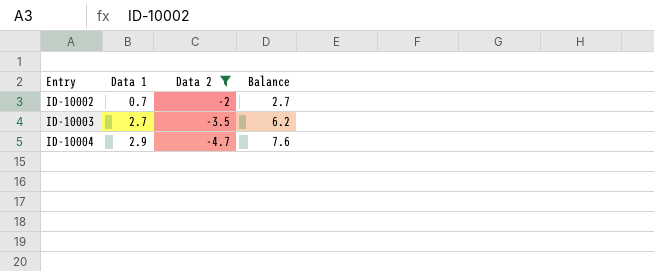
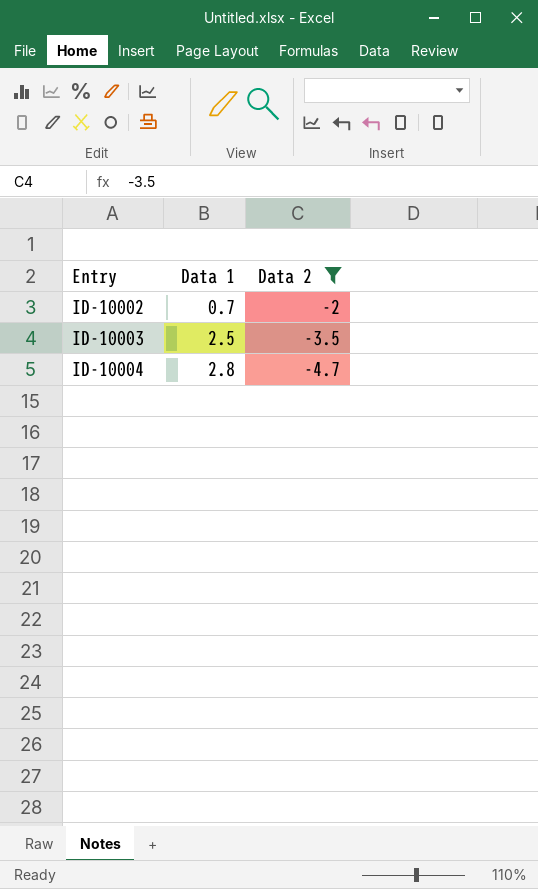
column Balance | formula: [Data 1] - [Data 2] -> none
ID-10003 | Data 1: 2.7 -> 2.5
ID-10004 | Data 1: 2.9 -> 2.8

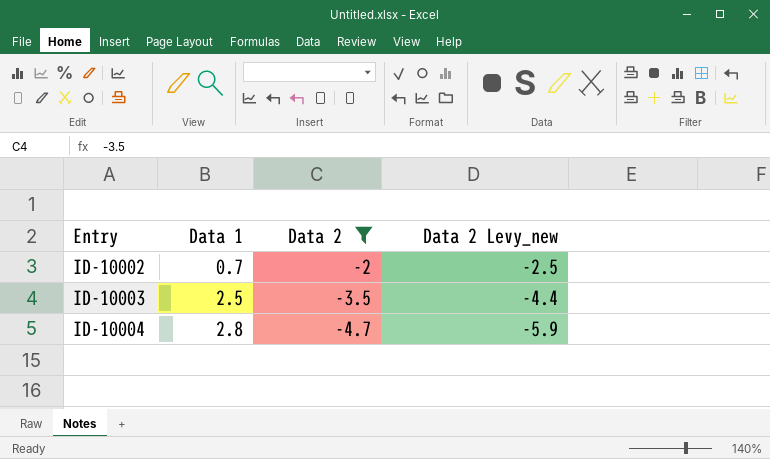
column Data 2 Levy_new | formula: none -> [Data 2] * 1.25

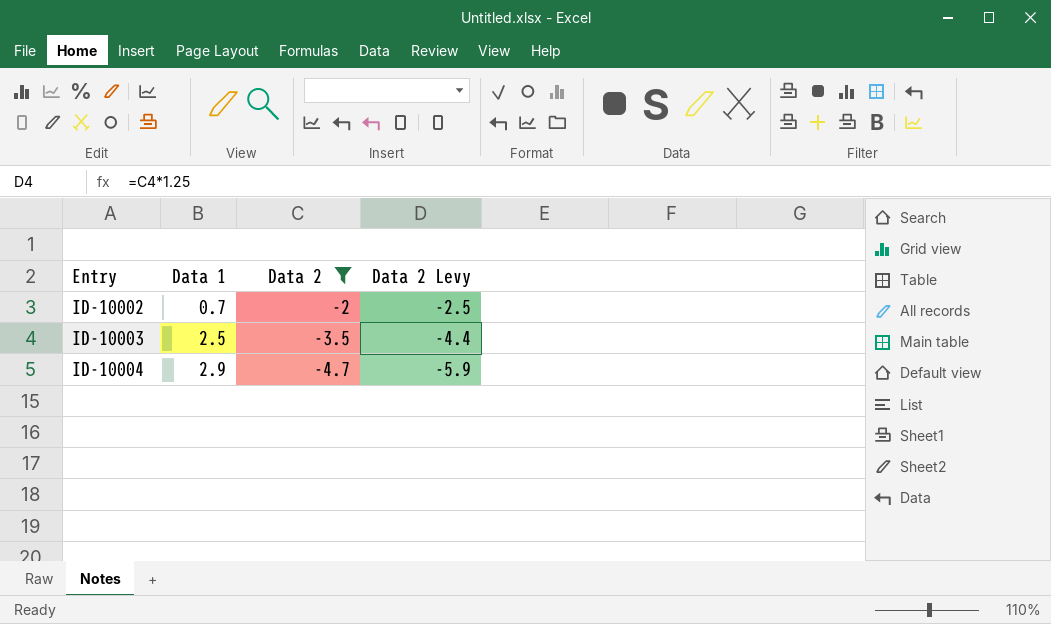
column name: Data 2 Levy_new -> Data 2 Levy
ID-10004 | Data 1: 2.8 -> 2.9

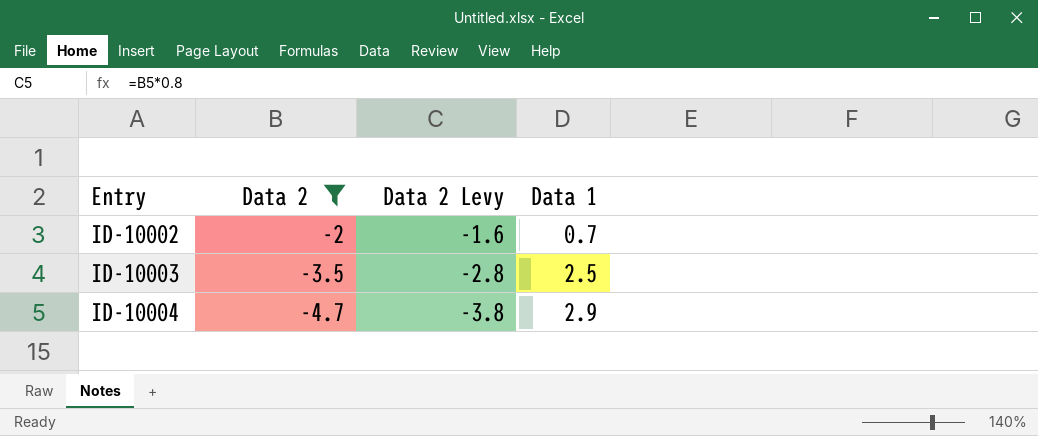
column Data 2 Levy | formula: [Data 2] * 1.25 -> [Data 2] * 0.8
column Data 1 | position: 2 -> 4

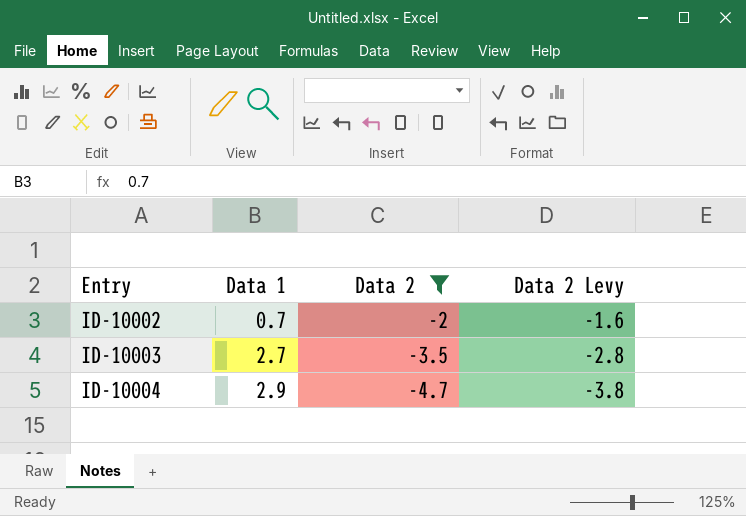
column Data 1 | position: 4 -> 2
ID-10003 | Data 1: 2.5 -> 2.7

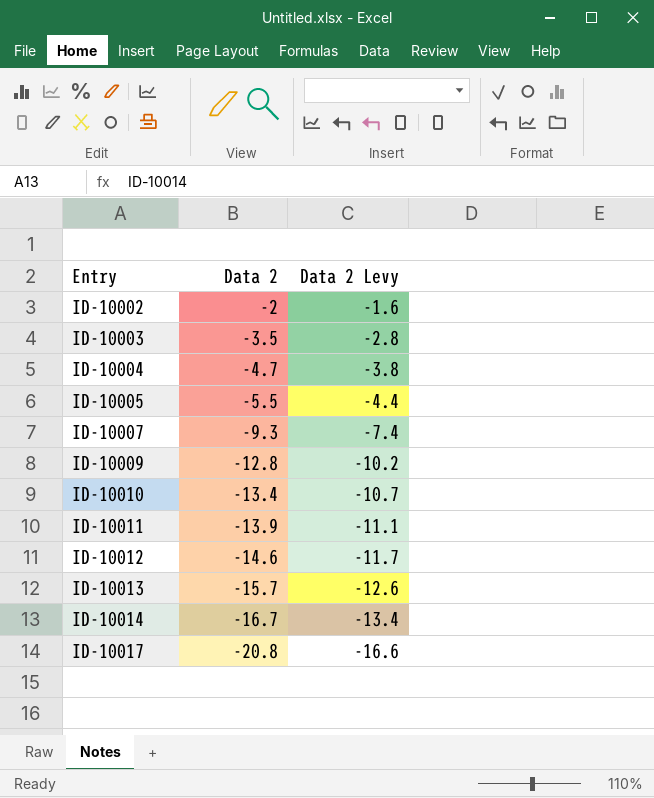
filter: Data 2 >= -4.7 -> none
column Data 1 | position: 2 -> none

